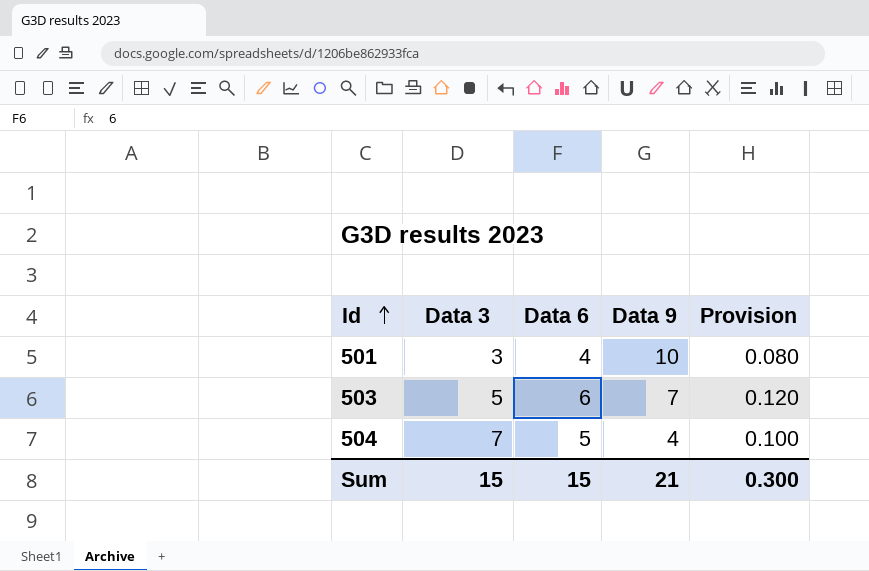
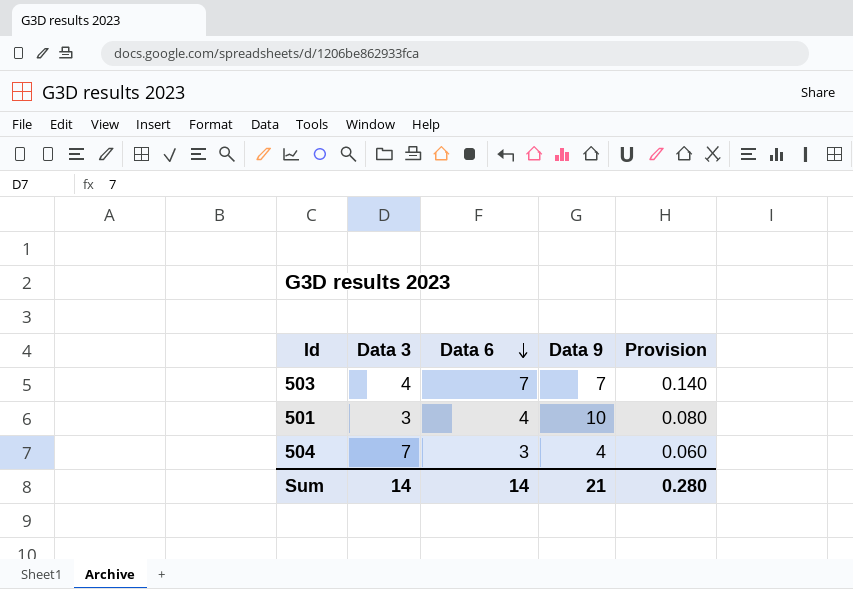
row order: Id ascending -> Data 6 descending
503 | Data 3: 5 -> 4
503 | Data 6: 6 -> 7
503 | Provision: 0.120 -> 0.140
504 | Data 6: 5 -> 3
504 | Provision: 0.100 -> 0.060
Sum | Data 3: 15 -> 14
Sum | Data 6: 15 -> 14
Sum | Provision: 0.300 -> 0.280

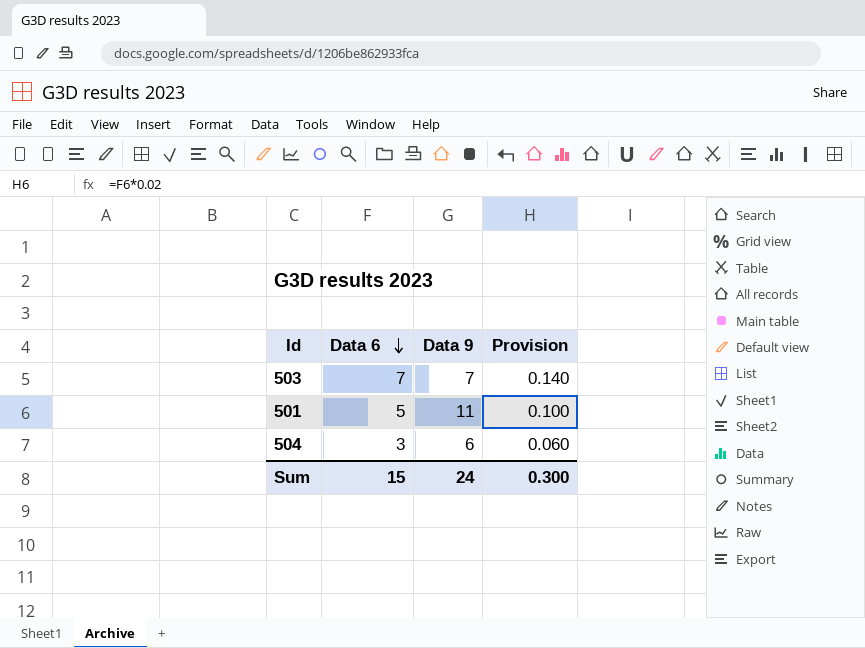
column Data 3 | position: 2 -> none
501 | Data 6: 4 -> 5
501 | Data 9: 10 -> 11
501 | Provision: 0.080 -> 0.100
504 | Data 9: 4 -> 6
Sum | Data 6: 14 -> 15
Sum | Data 9: 21 -> 24
Sum | Provision: 0.280 -> 0.300

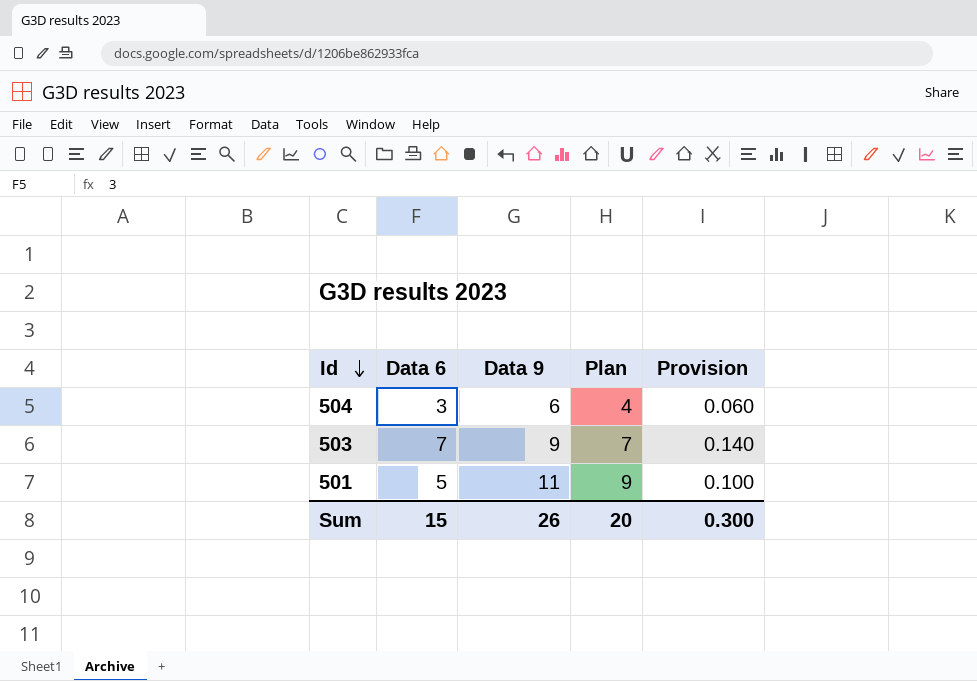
row order: Data 6 descending -> Id descending
column Plan | formula: none -> [Data 9] - 2
503 | Data 9: 7 -> 9
Sum | Data 9: 24 -> 26

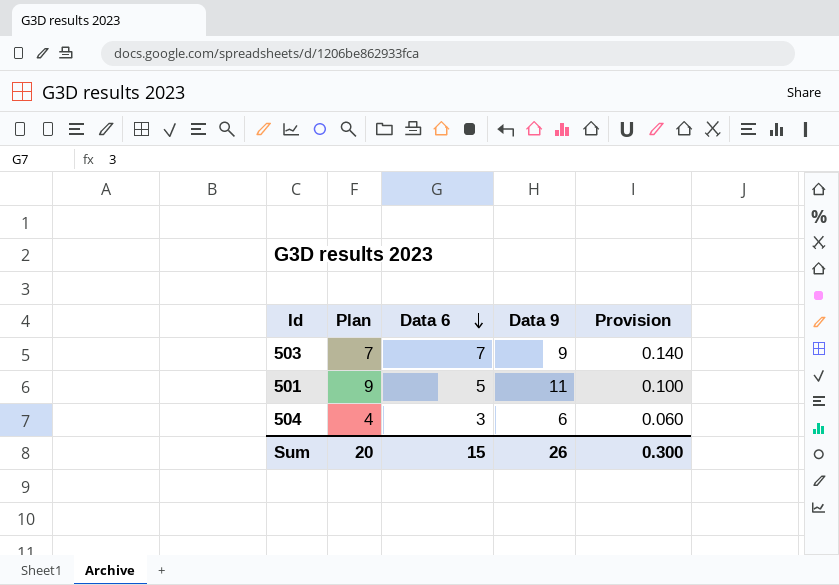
row order: Id descending -> Data 6 descending
column Plan | position: 4 -> 2

